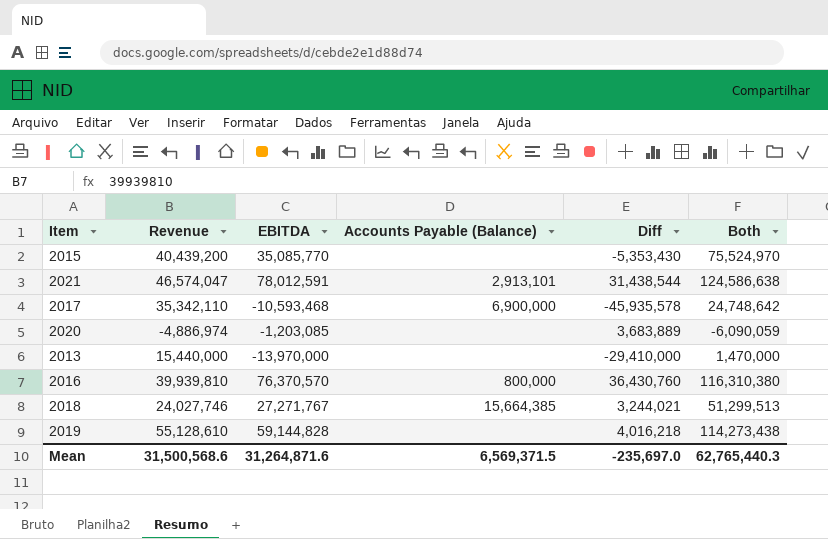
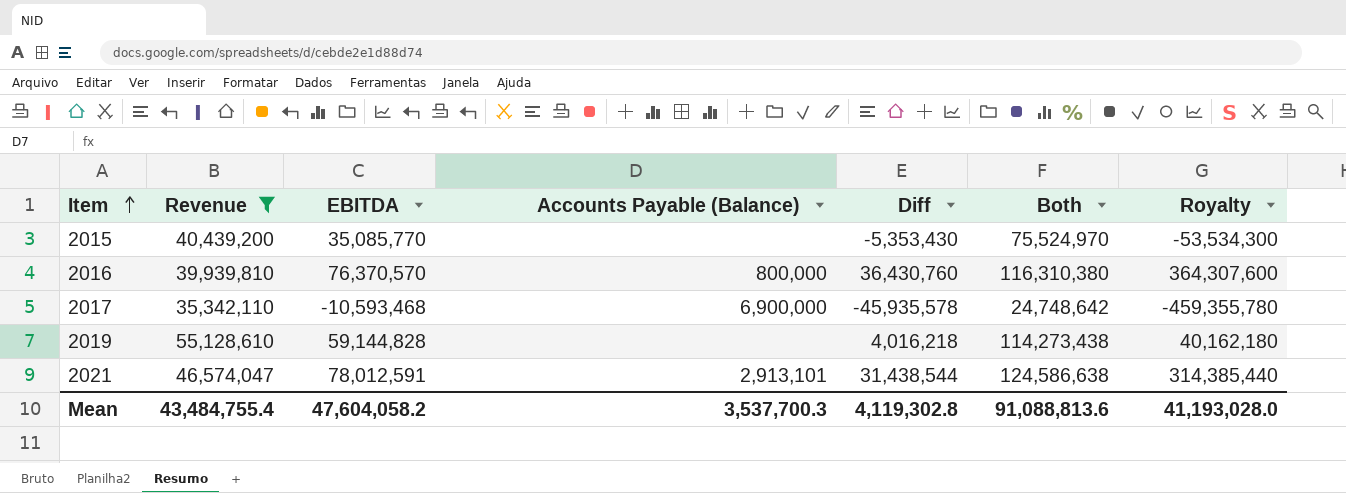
filter: none -> Revenue >= 35,342,110
row order: none -> Item ascending
column Royalty | formula: none -> [Diff] * 10
Mean | Revenue: 31,500,568.6 -> 43,484,755.4
Mean | EBITDA: 31,264,871.6 -> 47,604,058.2
Mean | Accounts Payable (Balance): 6,569,371.5 -> 3,537,700.3
Mean | Diff: -235,697.0 -> 4,119,302.8
Mean | Both: 62,765,440.3 -> 91,088,813.6

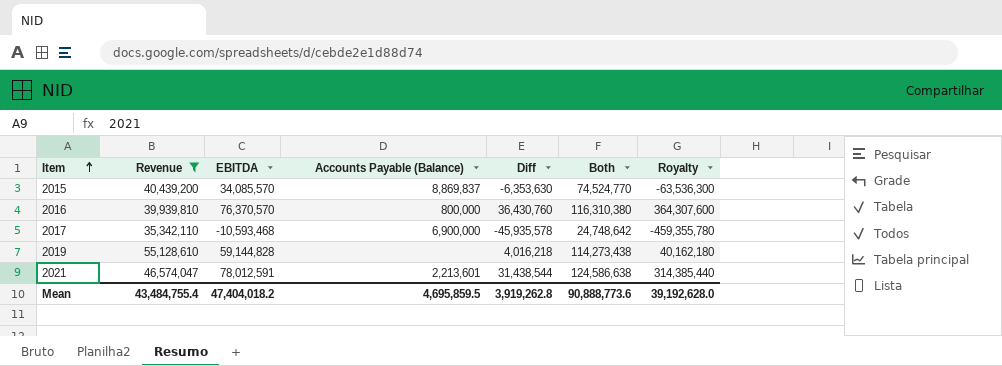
2015 | EBITDA: 35,085,770 -> 34,085,570
2015 | Accounts Payable (Balance): none -> 8,869,837
2015 | Diff: -5,353,430 -> -6,353,630
2015 | Both: 75,524,970 -> 74,524,770
2015 | Royalty: -53,534,300 -> -63,536,300
2021 | Accounts Payable (Balance): 2,913,101 -> 2,213,601
Mean | EBITDA: 47,604,058.2 -> 47,404,018.2
Mean | Accounts Payable (Balance): 3,537,700.3 -> 4,695,859.5
Mean | Diff: 4,119,302.8 -> 3,919,262.8
Mean | Both: 91,088,813.6 -> 90,888,773.6
Mean | Royalty: 41,193,028.0 -> 39,192,628.0

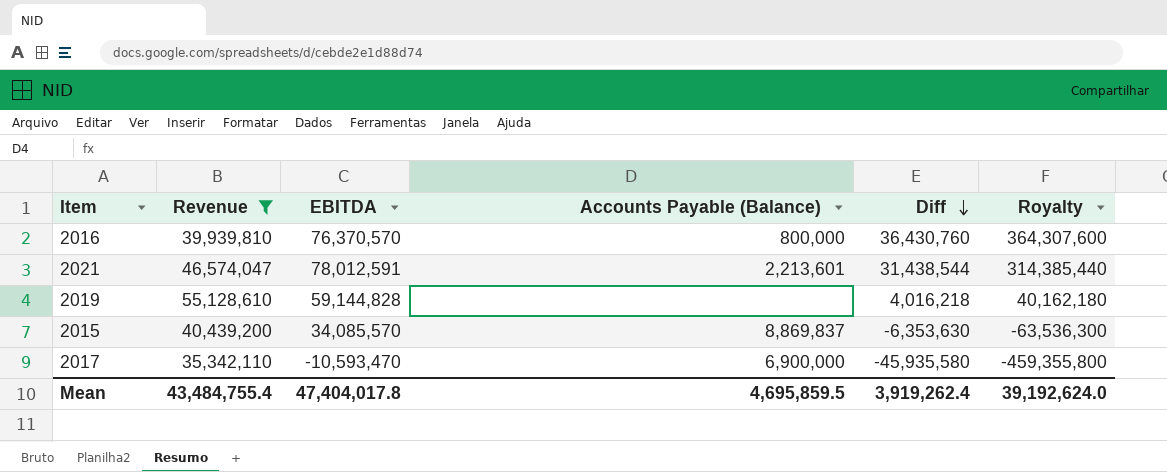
row order: Item ascending -> Diff descending
column Both | formula: [Revenue] + [EBITDA] -> none
2017 | EBITDA: -10,593,468 -> -10,593,470
2017 | Diff: -45,935,578 -> -45,935,580
2017 | Royalty: -459,355,780 -> -459,355,800
Mean | EBITDA: 47,404,018.2 -> 47,404,017.8
Mean | Diff: 3,919,262.8 -> 3,919,262.4
Mean | Royalty: 39,192,628.0 -> 39,192,624.0

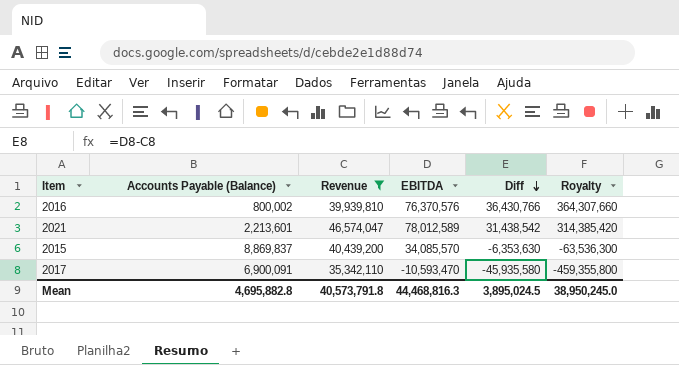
column Accounts Payable (Balance) | position: 4 -> 2
row 2019: 55,128,610 | 59,144,828 | none | 4,016,218 | 40,162,180 -> none
2016 | Accounts Payable (Balance): 800,000 -> 800,002
2016 | EBITDA: 76,370,570 -> 76,370,576
2016 | Diff: 36,430,760 -> 36,430,766
2016 | Royalty: 364,307,600 -> 364,307,660
2021 | EBITDA: 78,012,591 -> 78,012,589
2021 | Diff: 31,438,544 -> 31,438,542
2021 | Royalty: 314,385,440 -> 314,385,420
2017 | Accounts Payable (Balance): 6,900,000 -> 6,900,091
Mean | Accounts Payable (Balance): 4,695,859.5 -> 4,695,882.8
Mean | Revenue: 43,484,755.4 -> 40,573,791.8
Mean | EBITDA: 47,404,017.8 -> 44,468,816.3
Mean | Diff: 3,919,262.4 -> 3,895,024.5
Mean | Royalty: 39,192,624.0 -> 38,950,245.0

